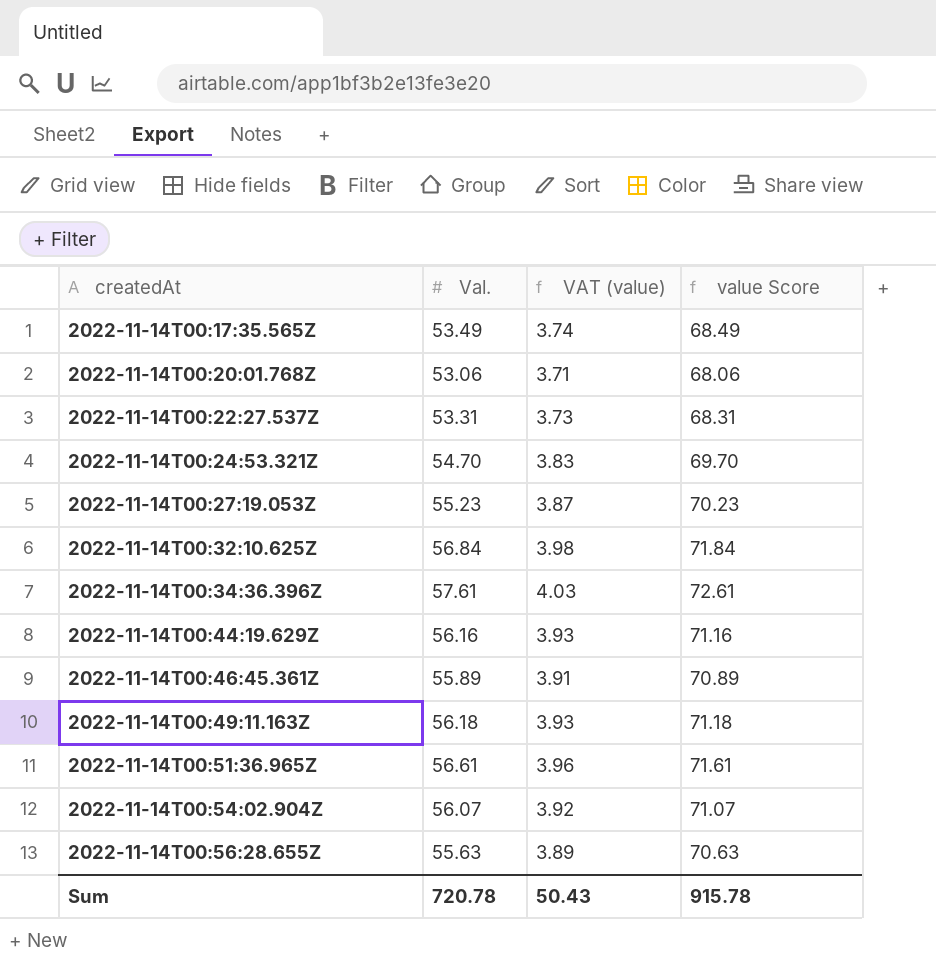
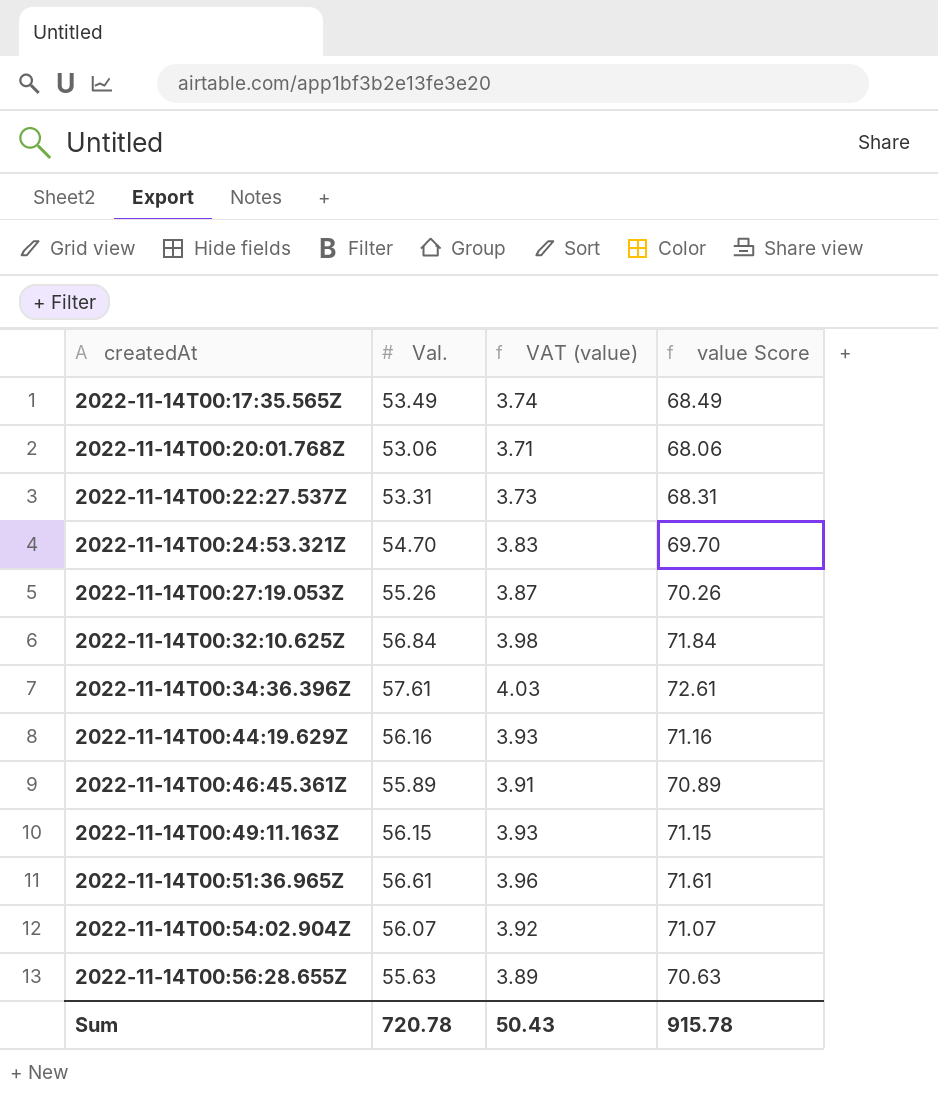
2022-11-14T00:27:19.053Z | Val.: 55.23 -> 55.26
2022-11-14T00:27:19.053Z | value Score: 70.23 -> 70.26
2022-11-14T00:49:11.163Z | Val.: 56.18 -> 56.15
2022-11-14T00:49:11.163Z | value Score: 71.18 -> 71.15

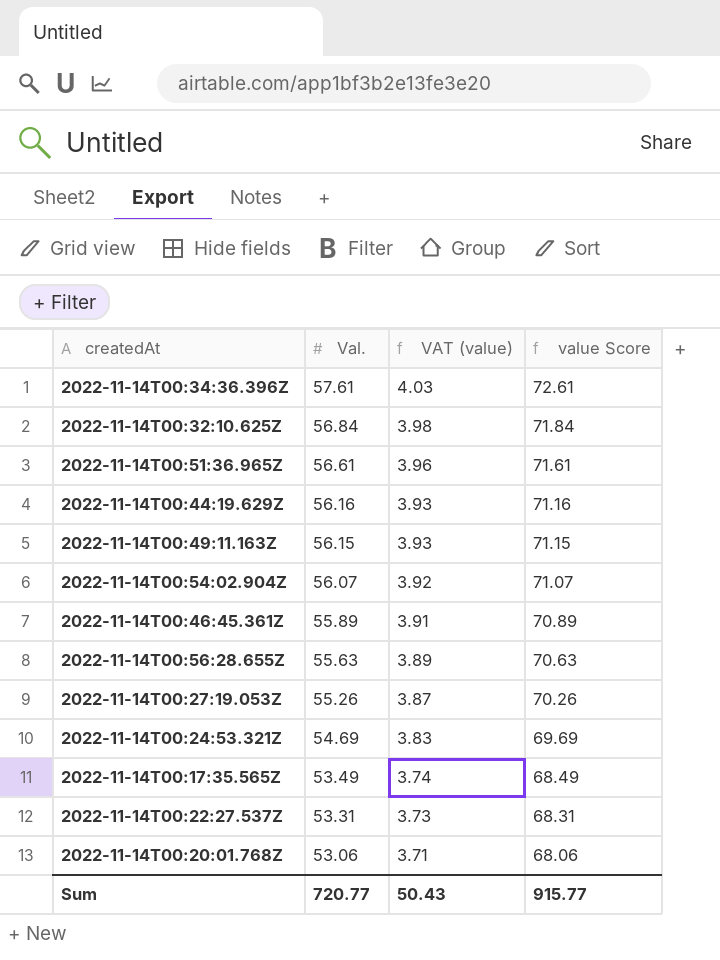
row order: createdAt ascending -> Val. descending
2022-11-14T00:24:53.321Z | Val.: 54.70 -> 54.69
2022-11-14T00:24:53.321Z | value Score: 69.70 -> 69.69
Sum | Val.: 720.78 -> 720.77
Sum | value Score: 915.78 -> 915.77

